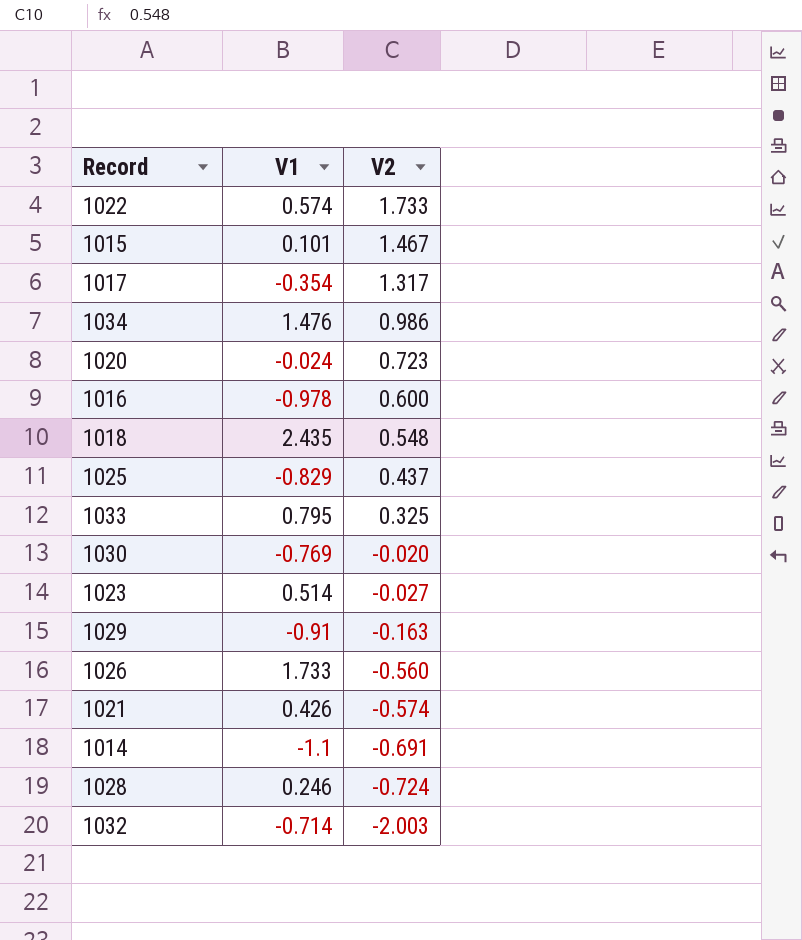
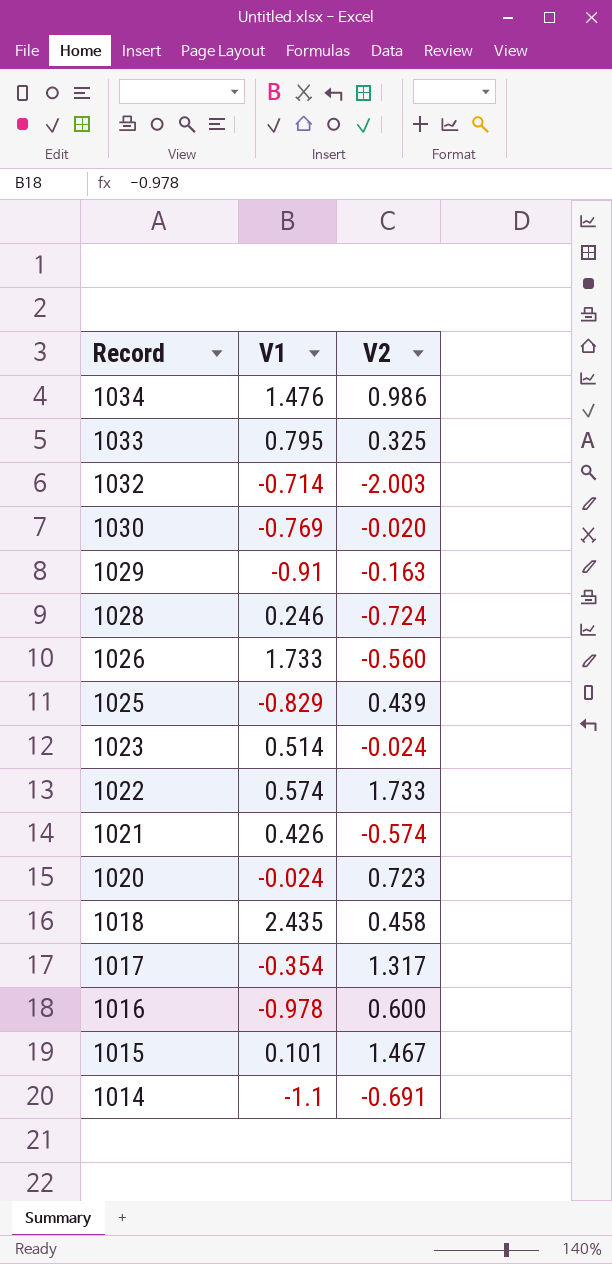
row order: V2 descending -> Record descending
1025 | V2: 0.437 -> 0.439
1023 | V2: -0.027 -> -0.024
1018 | V2: 0.548 -> 0.458

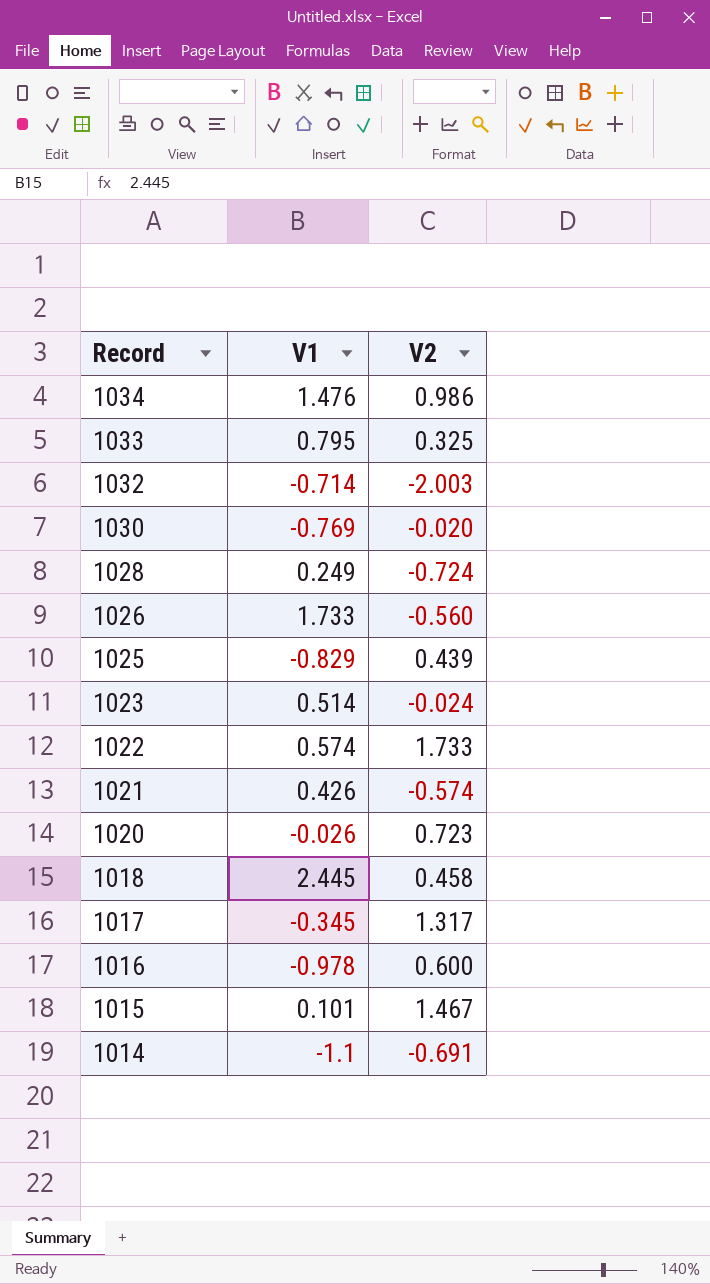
row 1029: -0.91 | -0.163 -> none
1028 | V1: 0.246 -> 0.249
1020 | V1: -0.024 -> -0.026
1018 | V1: 2.435 -> 2.445
1017 | V1: -0.354 -> -0.345

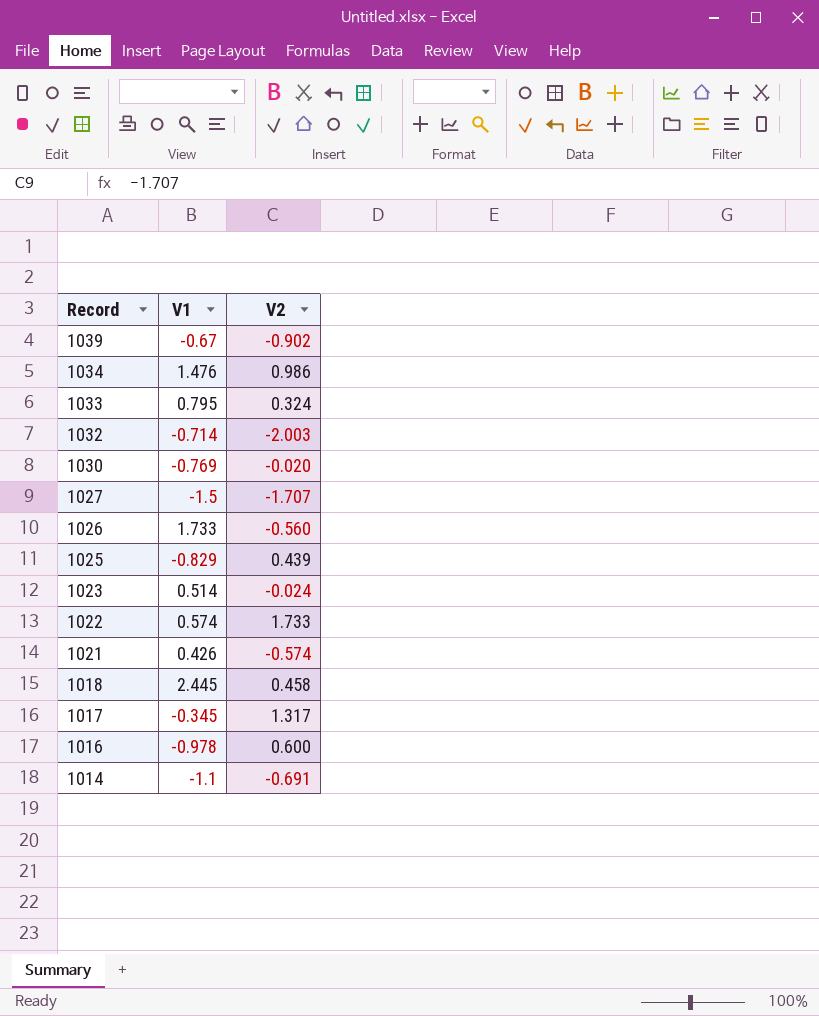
row 1028: 0.249 | -0.724 -> none
row 1020: -0.026 | 0.723 -> none
row 1015: 0.101 | 1.467 -> none
row 1039: none -> -0.67 | -0.902
1033 | V2: 0.325 -> 0.324
row 1027: none -> -1.5 | -1.707

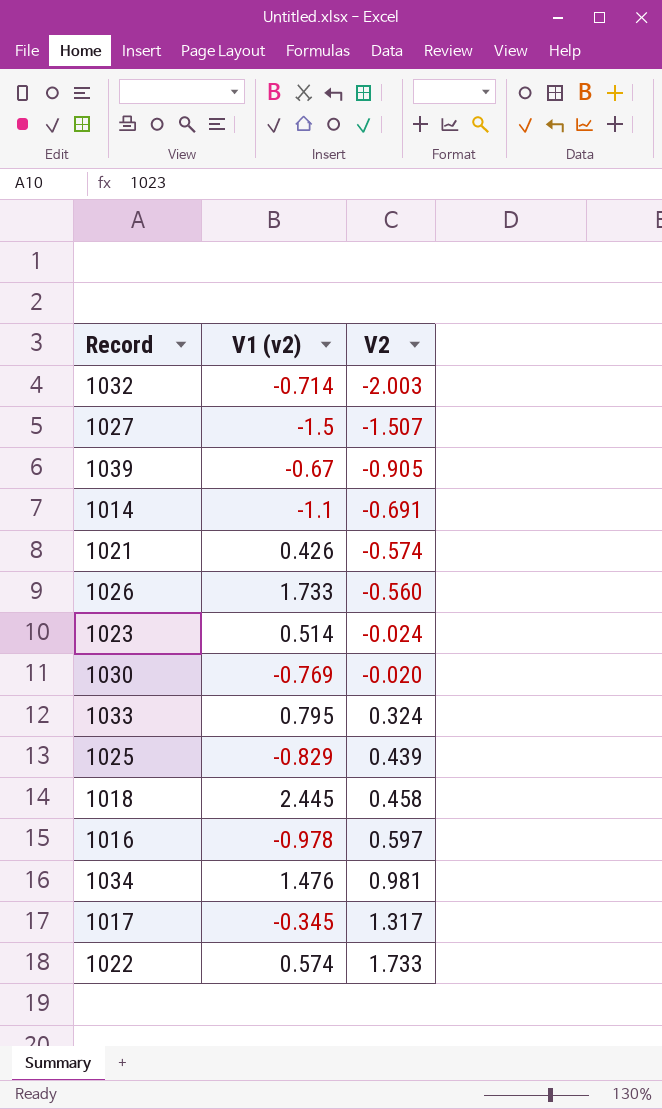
row order: Record descending -> V2 ascending
column name: V1 -> V1 (v2)
1027 | V2: -1.707 -> -1.507
1039 | V2: -0.902 -> -0.905
1016 | V2: 0.600 -> 0.597
1034 | V2: 0.986 -> 0.981

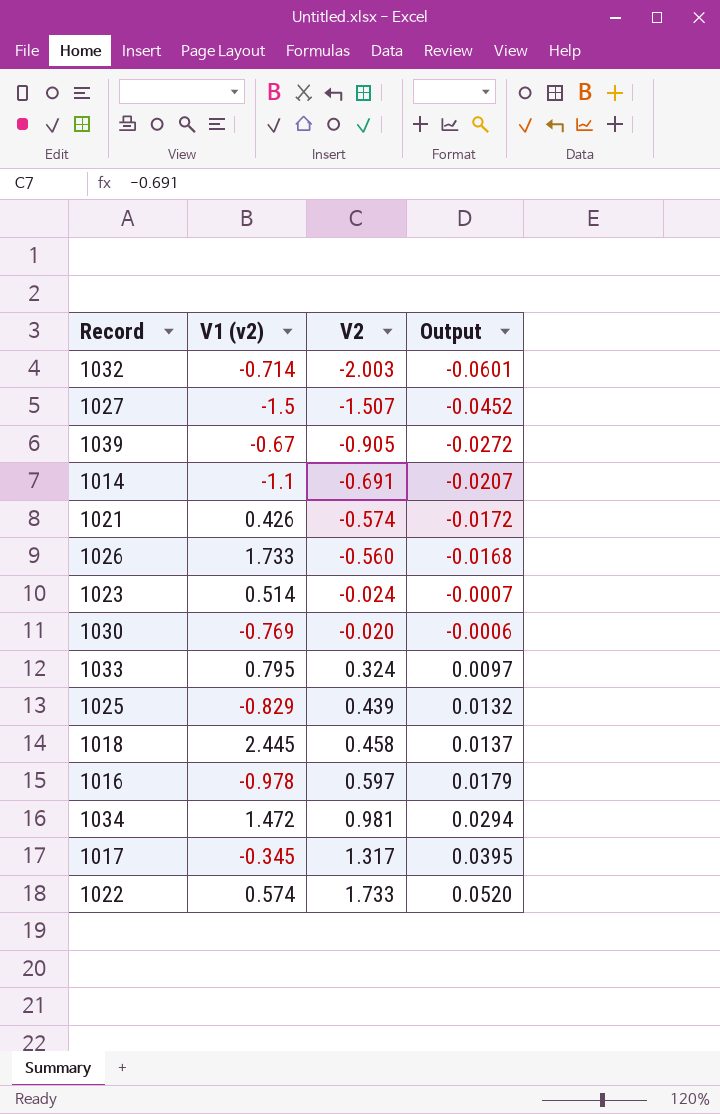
column Output | formula: none -> [V2] * 0.03
1034 | V1 (v2): 1.476 -> 1.472

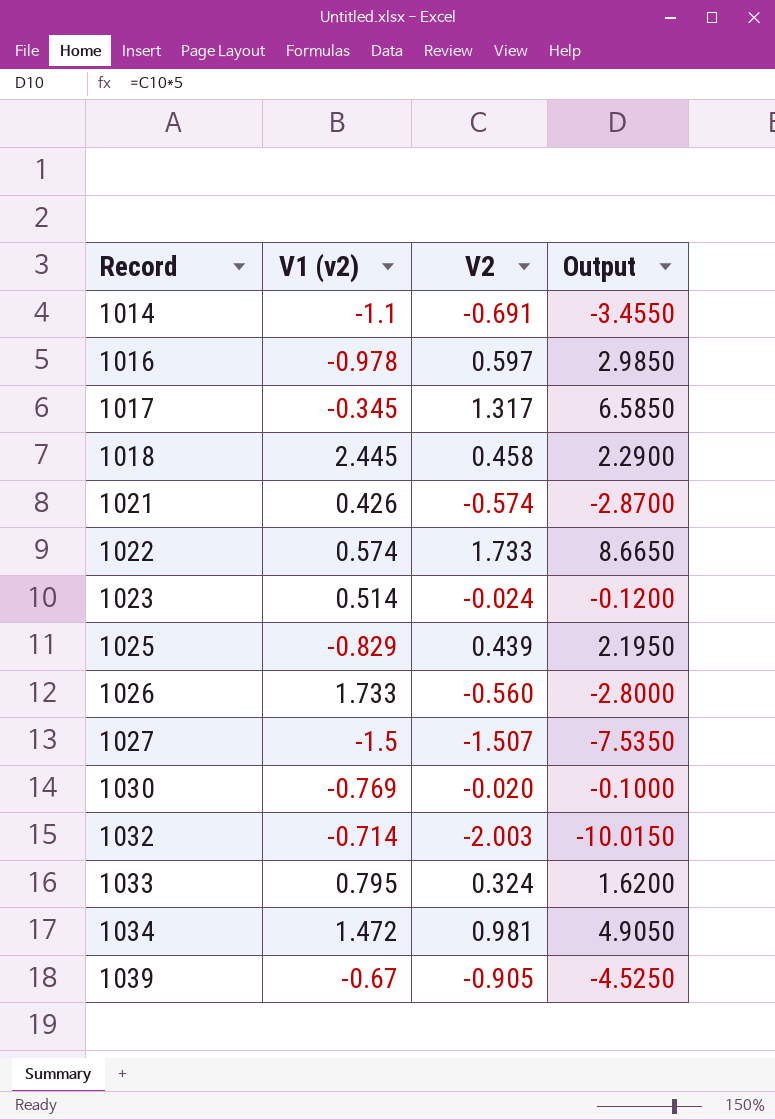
row order: V2 ascending -> Record ascending
column Output | formula: [V2] * 0.03 -> [V2] * 5

